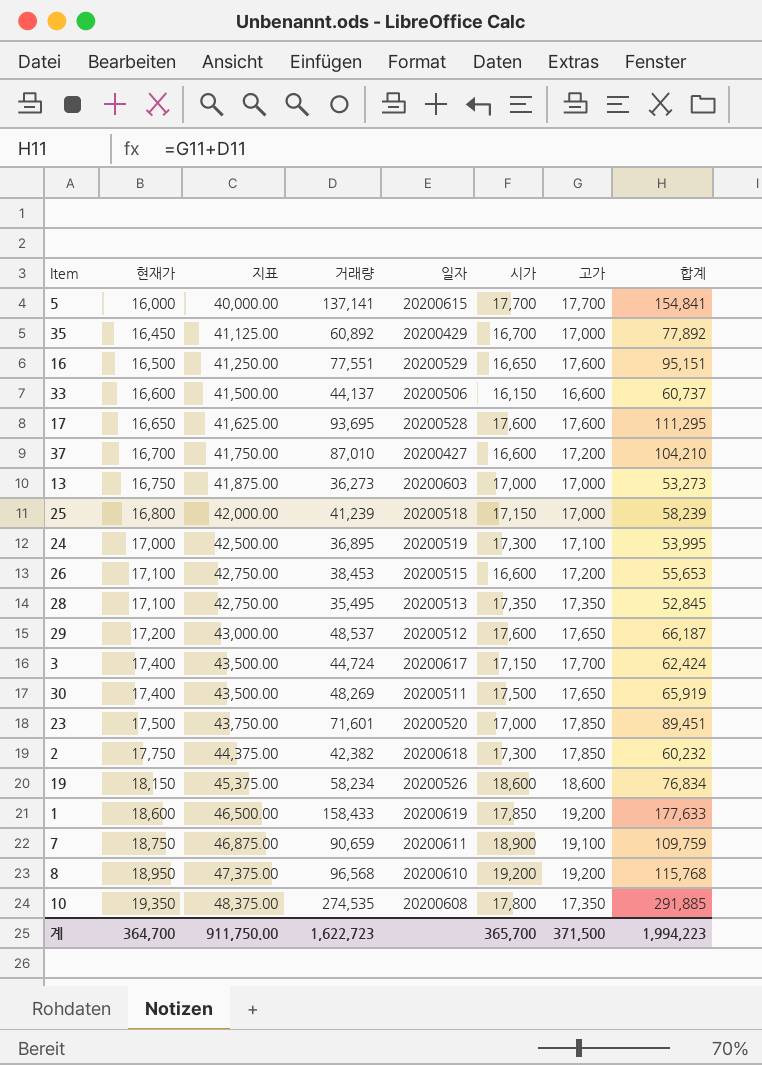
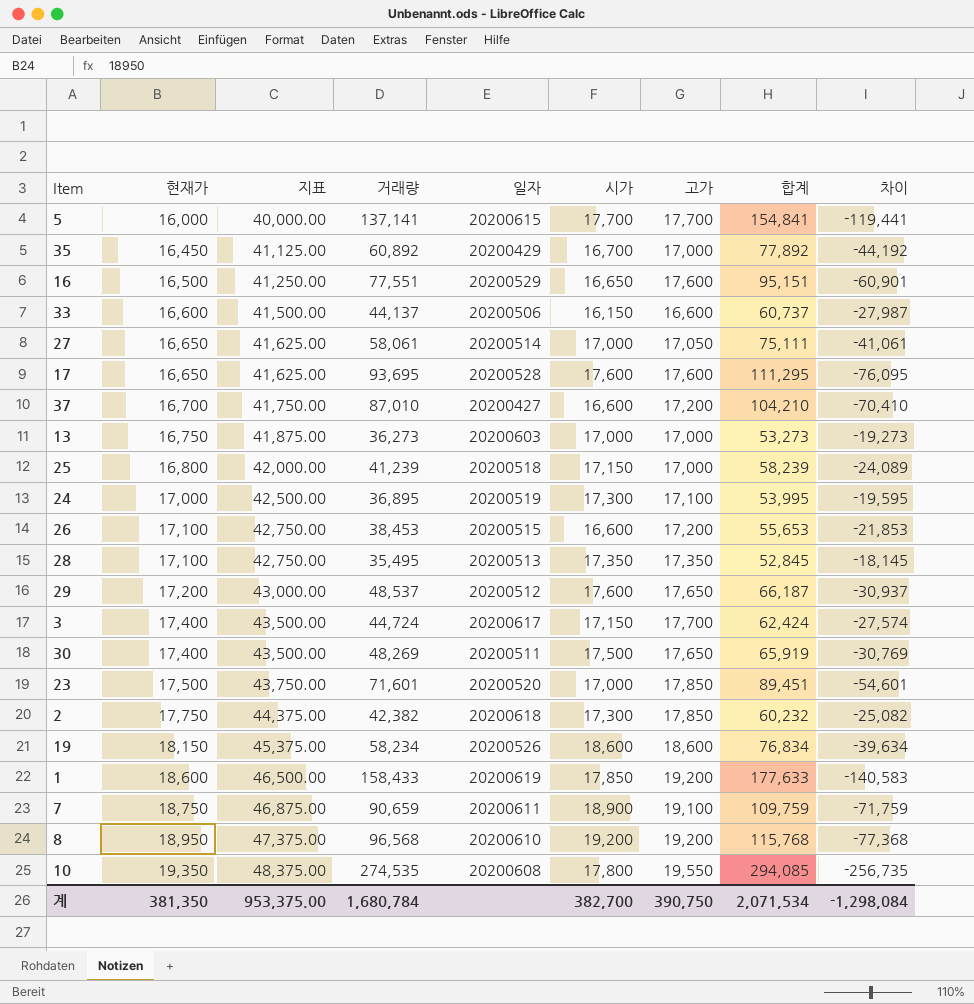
column 차이 | formula: none -> [시가] - [거래량]
row 27: none -> 16,650 | 41,625.00 | 58,061 | 20200514 | 17,000 | 17,050 | 75,111 | -41,061
10 | 고가: 17,350 -> 19,550
10 | 합계: 291,885 -> 294,085
계 | 현재가: 364,700 -> 381,350
계 | 지표: 911,750.00 -> 953,375.00
계 | 거래량: 1,622,723 -> 1,680,784
계 | 시가: 365,700 -> 382,700
계 | 고가: 371,500 -> 390,750
계 | 합계: 1,994,223 -> 2,071,534

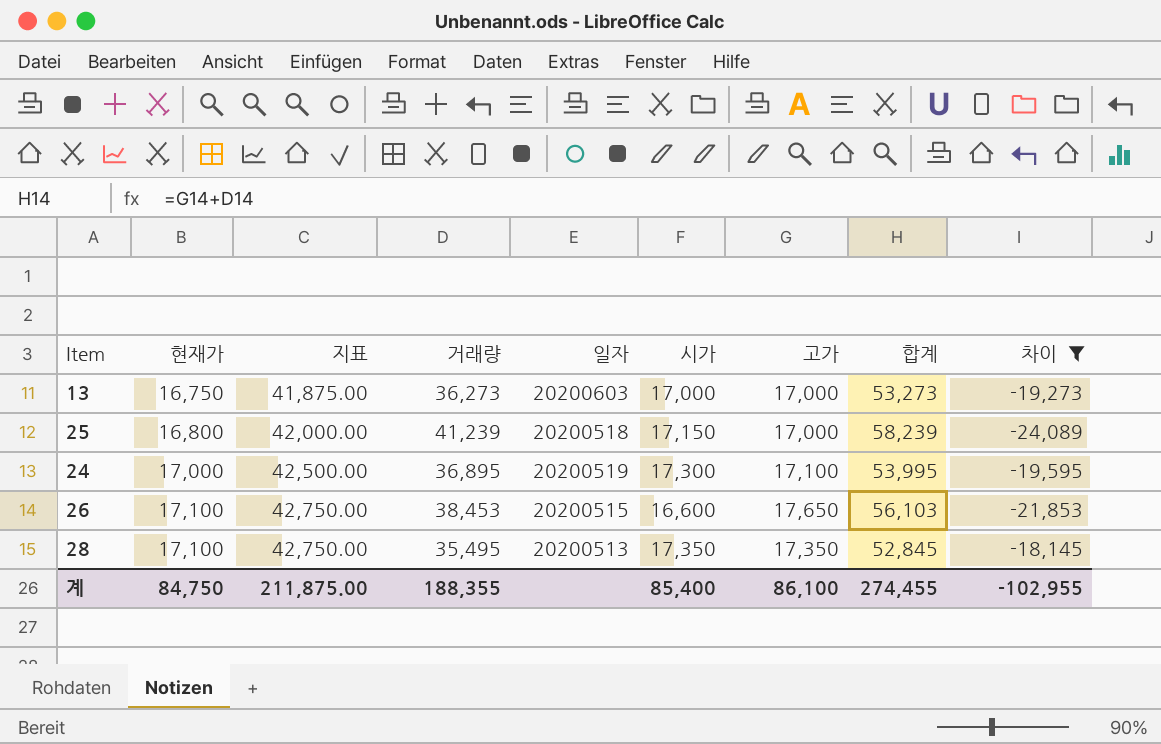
filter: none -> 차이 >= -24,089
26 | 고가: 17,200 -> 17,650
26 | 합계: 55,653 -> 56,103
계 | 현재가: 381,350 -> 84,750
계 | 지표: 953,375.00 -> 211,875.00
계 | 거래량: 1,680,784 -> 188,355
계 | 시가: 382,700 -> 85,400
계 | 고가: 390,750 -> 86,100
계 | 합계: 2,071,534 -> 274,455
계 | 차이: -1,298,084 -> -102,955

